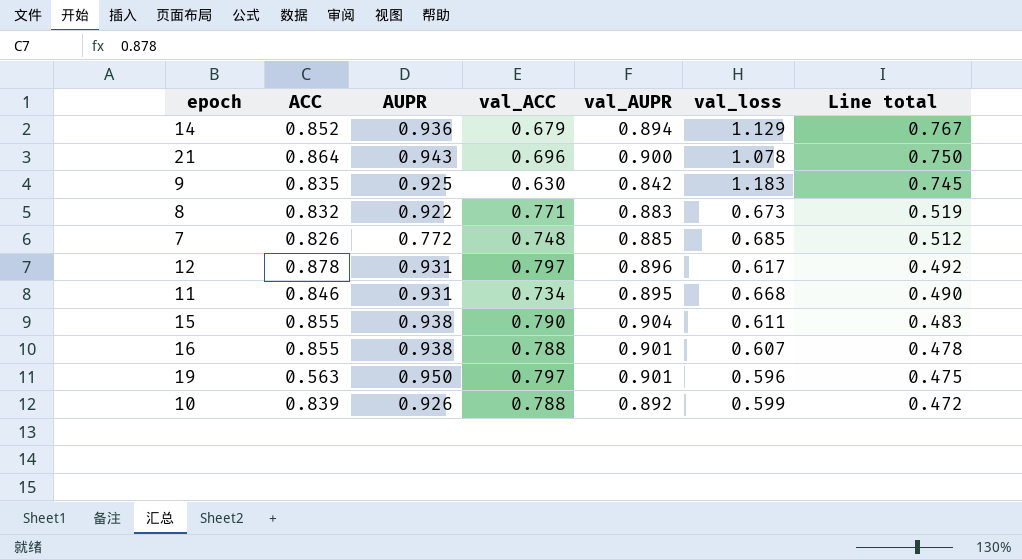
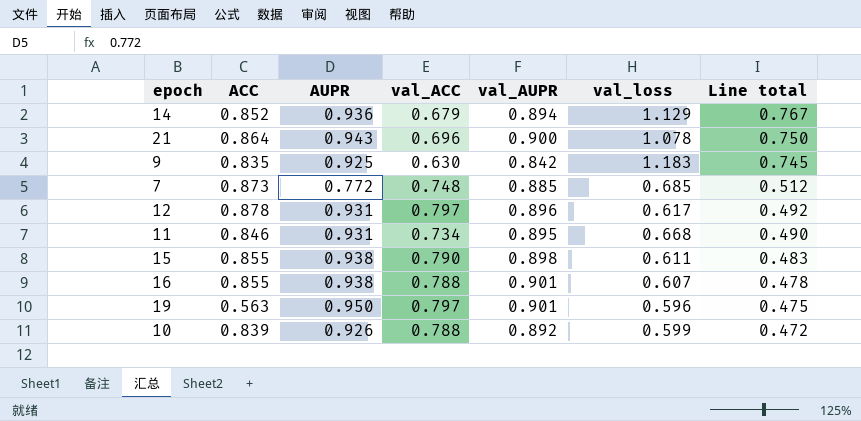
row 8: 0.832 | 0.922 | 0.771 | 0.883 | 0.673 | 0.519 -> none
7 | ACC: 0.826 -> 0.873
15 | val_AUPR: 0.904 -> 0.898

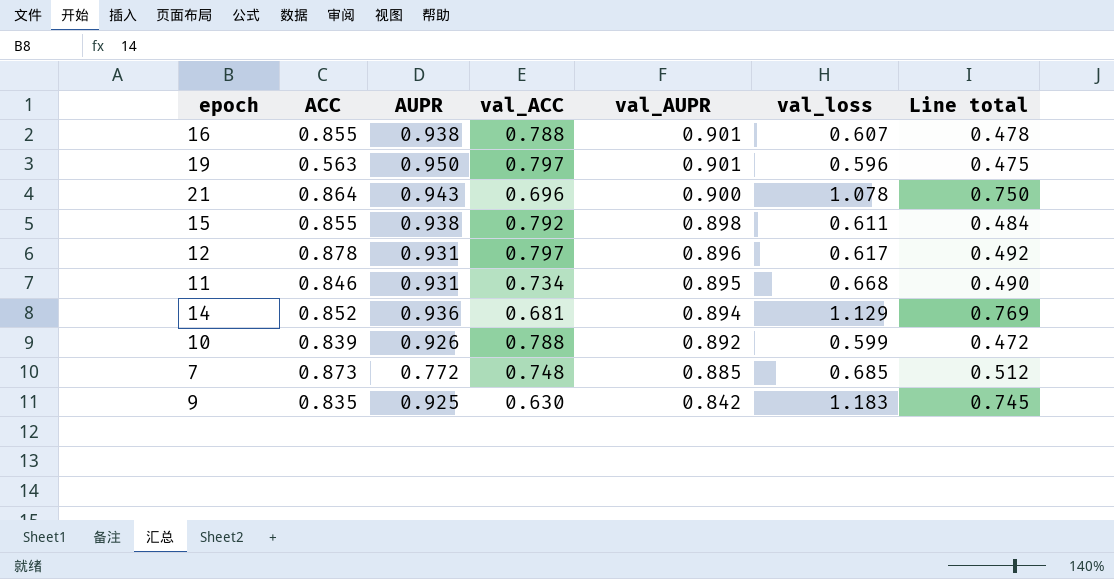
row order: Line total descending -> val_AUPR descending
15 | val_ACC: 0.790 -> 0.792
15 | Line total: 0.483 -> 0.484
14 | val_ACC: 0.679 -> 0.681
14 | Line total: 0.767 -> 0.769

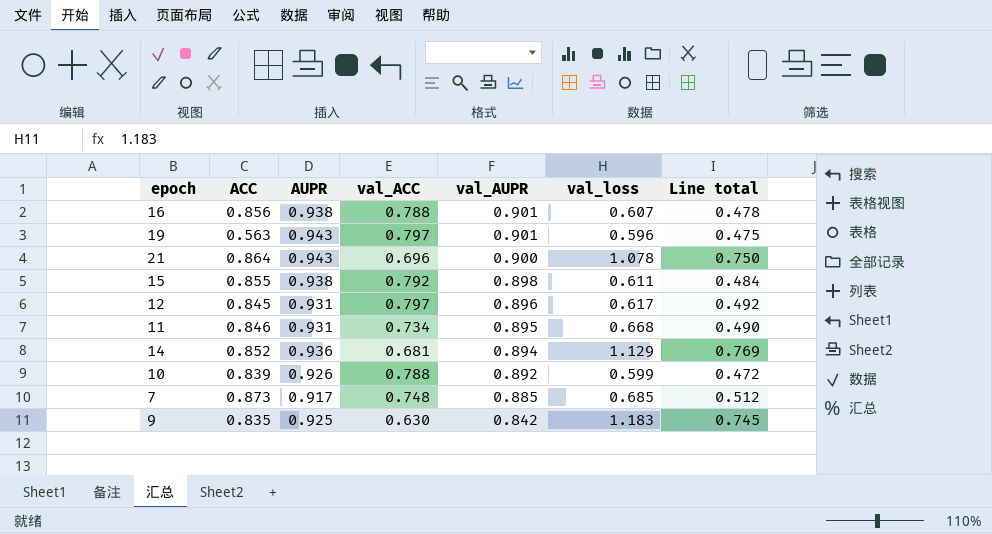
16 | ACC: 0.855 -> 0.856
19 | AUPR: 0.950 -> 0.943
12 | ACC: 0.878 -> 0.845
7 | AUPR: 0.772 -> 0.917

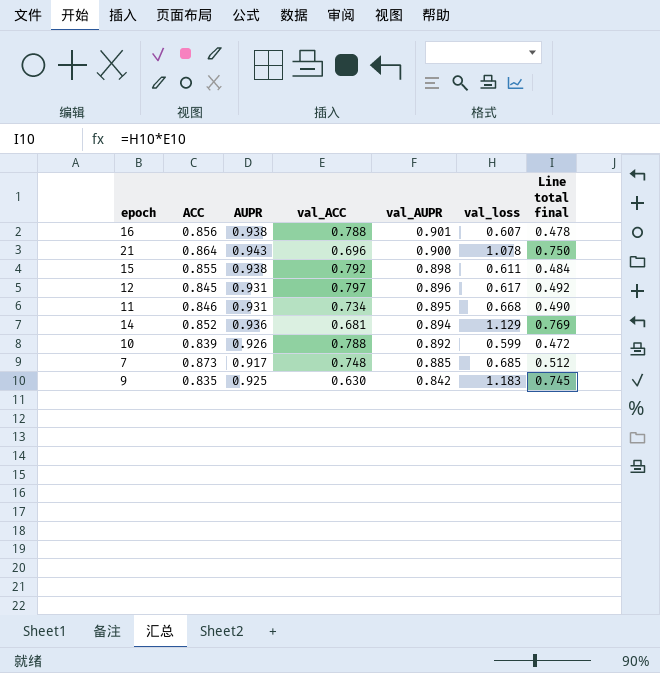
column name: Line total -> Line total final
row 19: 0.563 | 0.943 | 0.797 | 0.901 | 0.596 | 0.475 -> none

